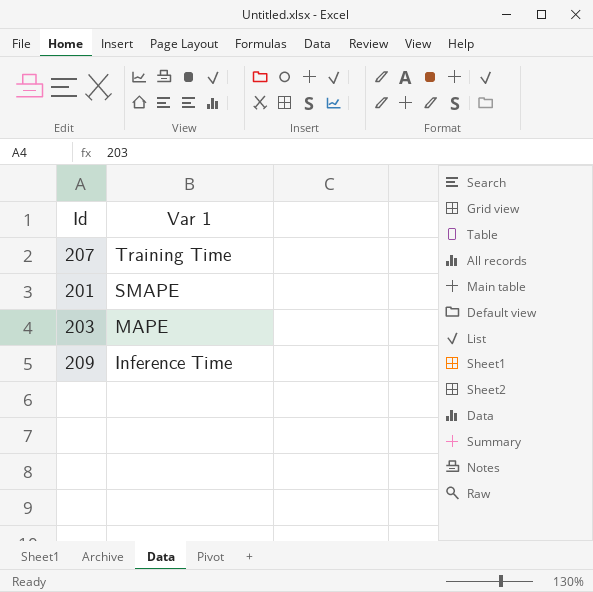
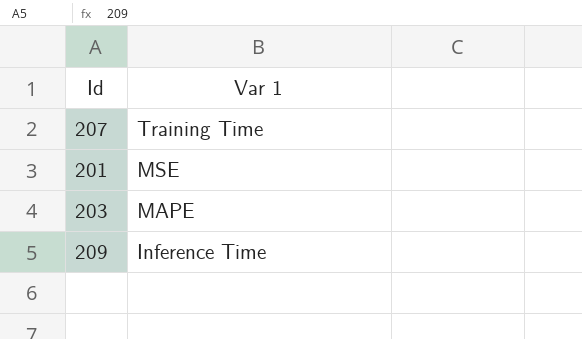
201 | Var 1: SMAPE -> MSE

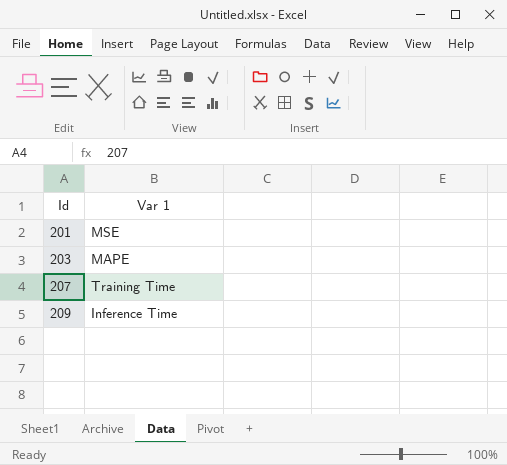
row order: Var 1 descending -> Id ascending

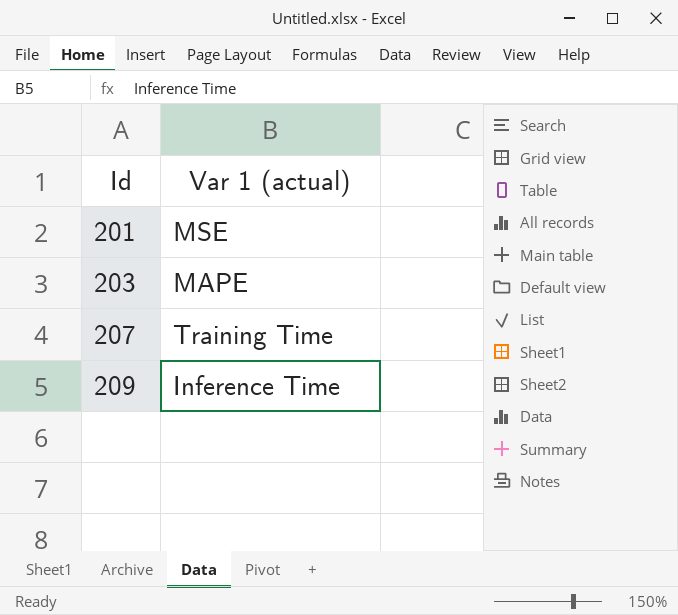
column name: Var 1 -> Var 1 (actual)

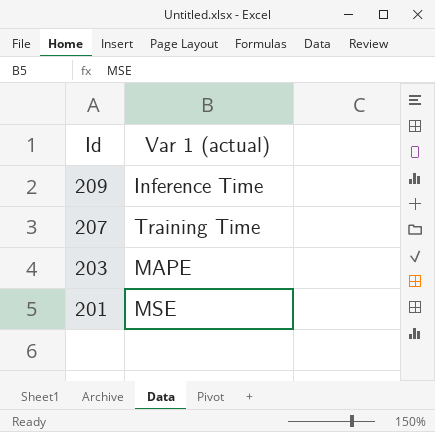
row order: Id ascending -> Id descending

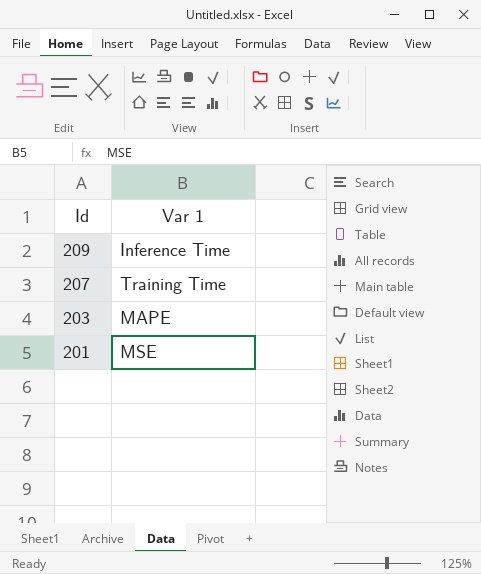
column name: Var 1 (actual) -> Var 1

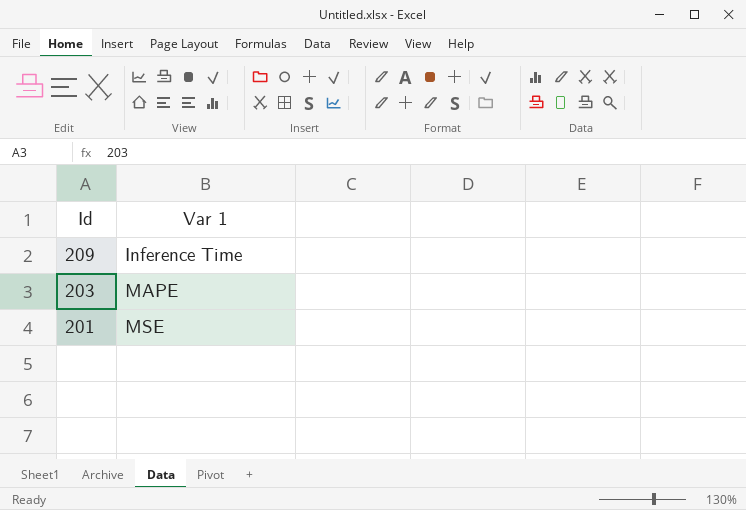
row 207: Training Time -> none

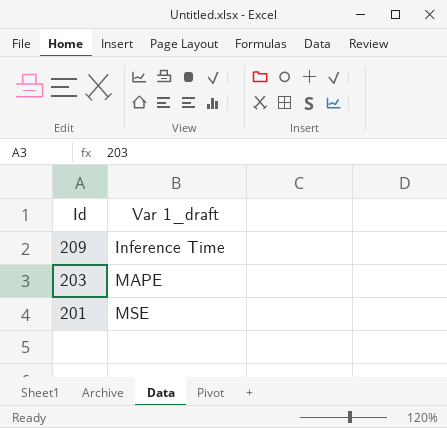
column name: Var 1 -> Var 1_draft

